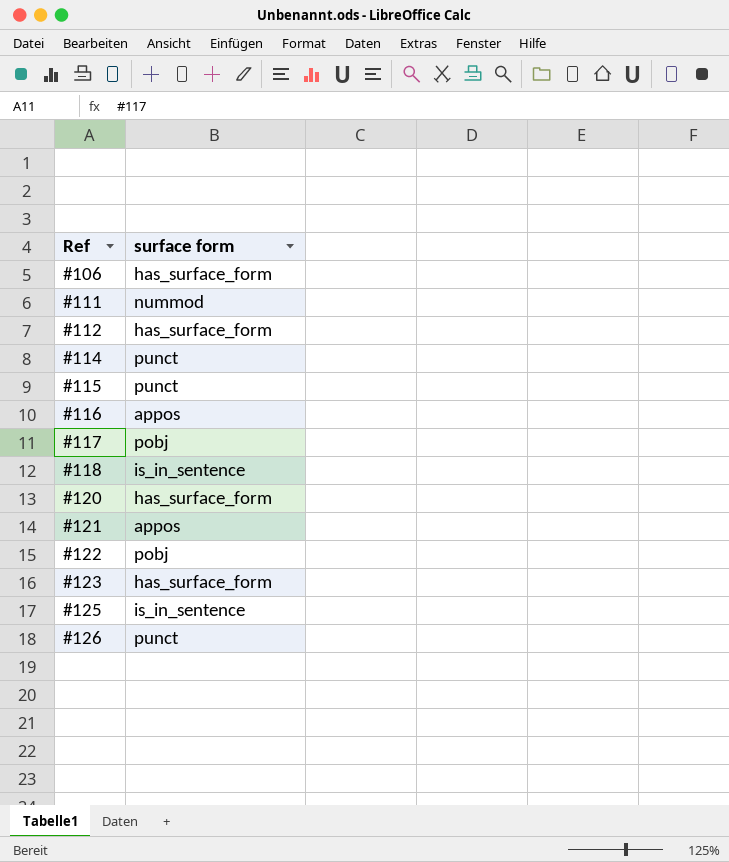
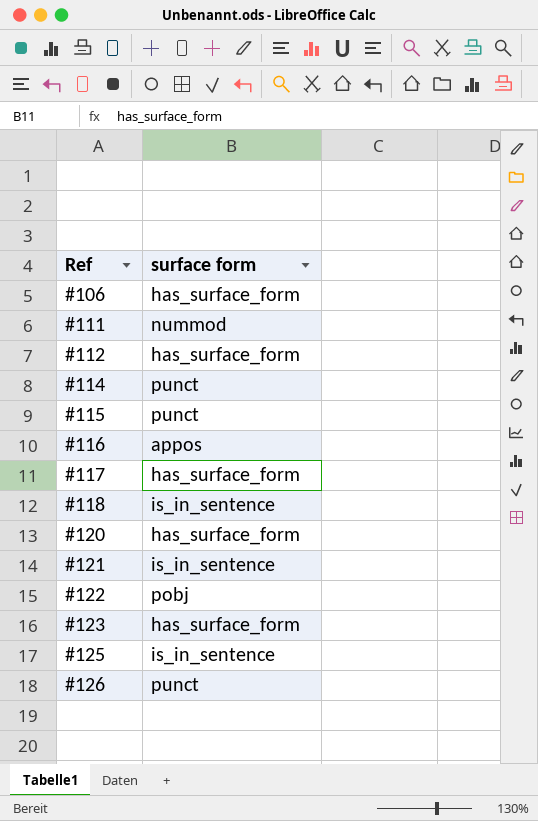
#117 | surface form: pobj -> has_surface_form
#121 | surface form: appos -> is_in_sentence

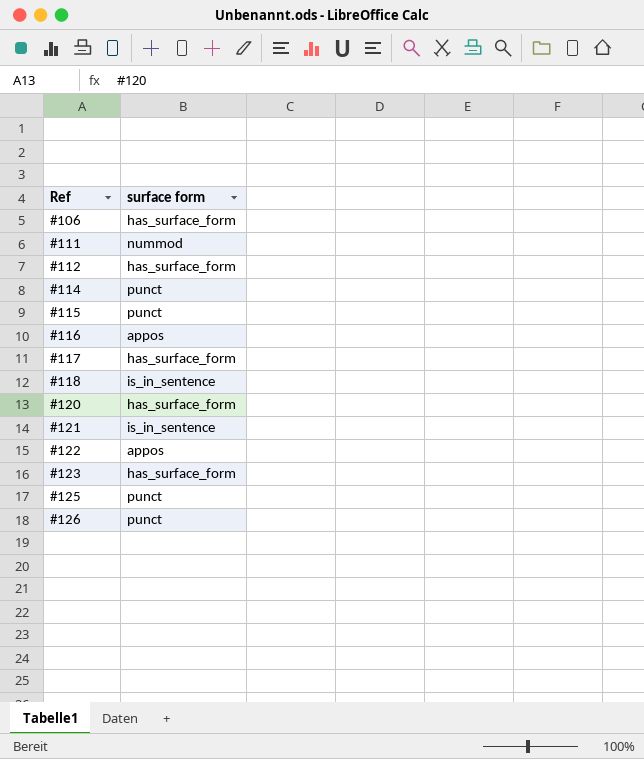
#122 | surface form: pobj -> appos
#125 | surface form: is_in_sentence -> punct

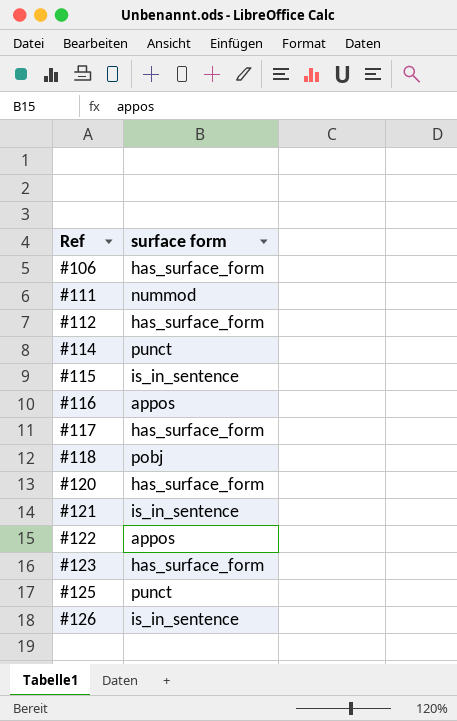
#115 | surface form: punct -> is_in_sentence
#118 | surface form: is_in_sentence -> pobj
#126 | surface form: punct -> is_in_sentence

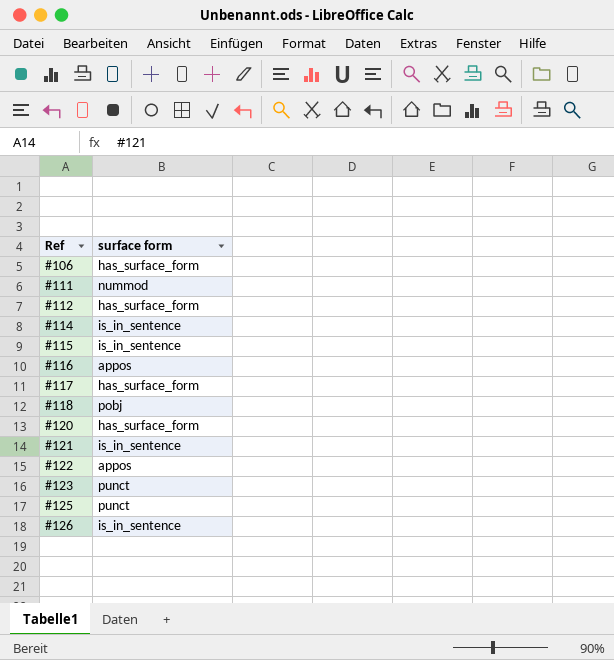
#114 | surface form: punct -> is_in_sentence
#123 | surface form: has_surface_form -> punct

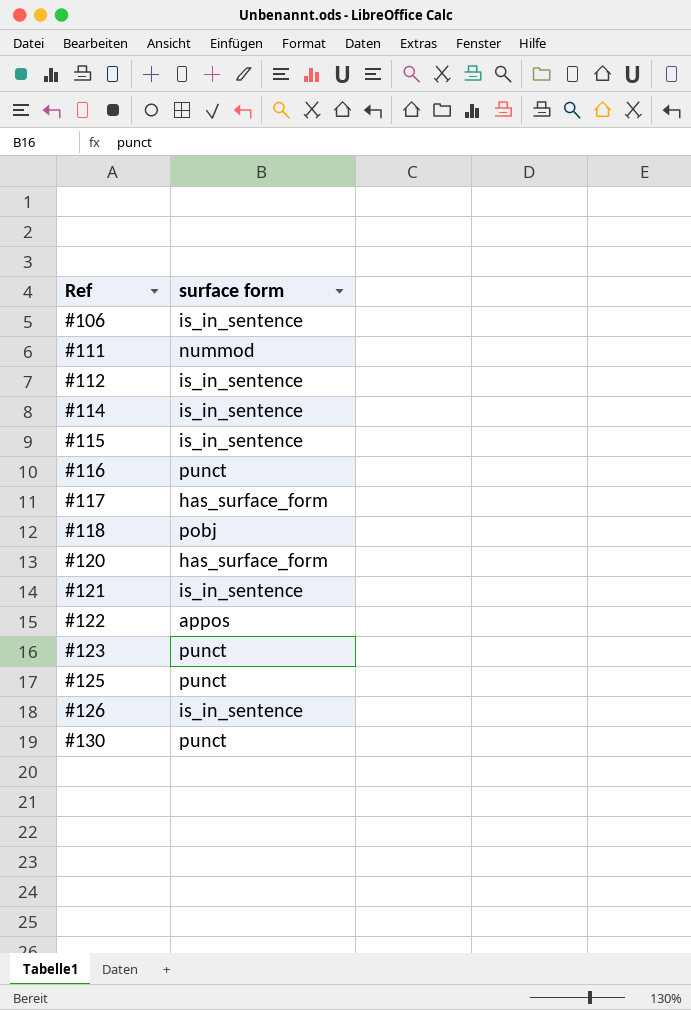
#106 | surface form: has_surface_form -> is_in_sentence
#112 | surface form: has_surface_form -> is_in_sentence
#116 | surface form: appos -> punct
row #130: none -> punct

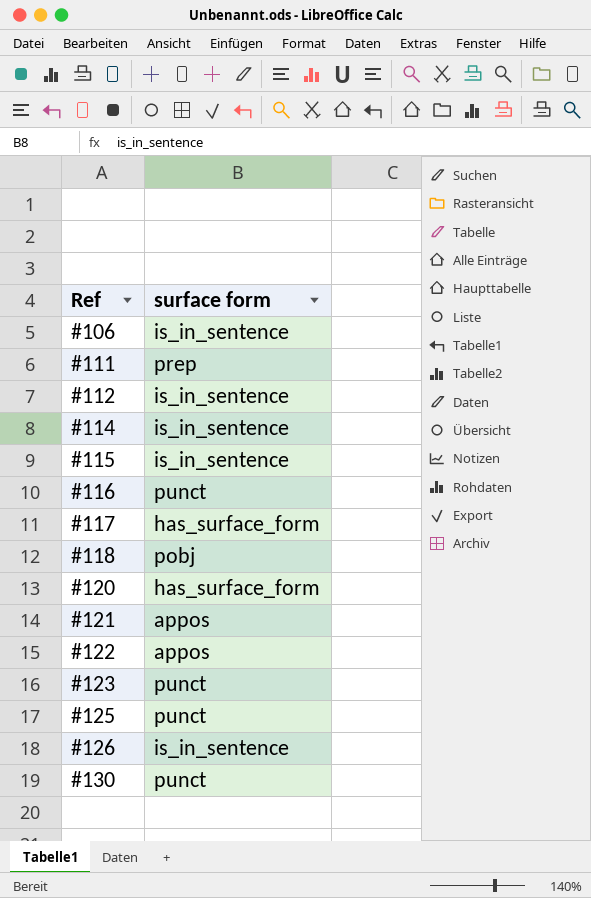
#111 | surface form: nummod -> prep
#121 | surface form: is_in_sentence -> appos

